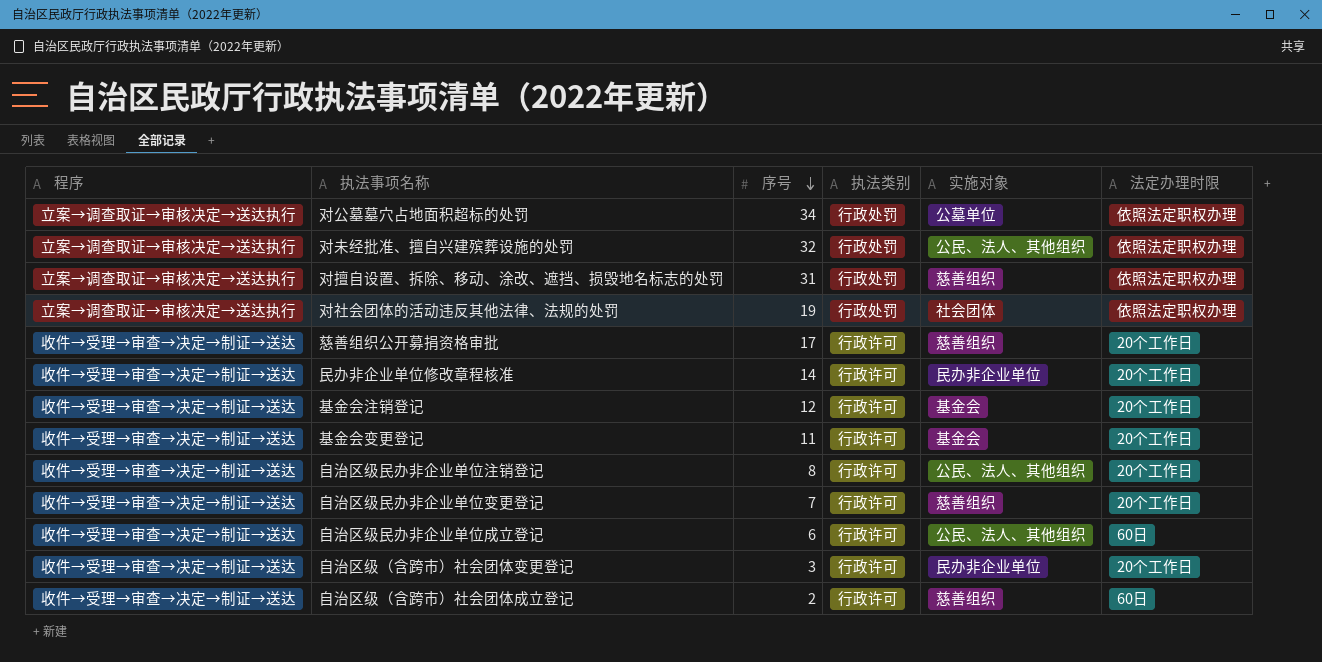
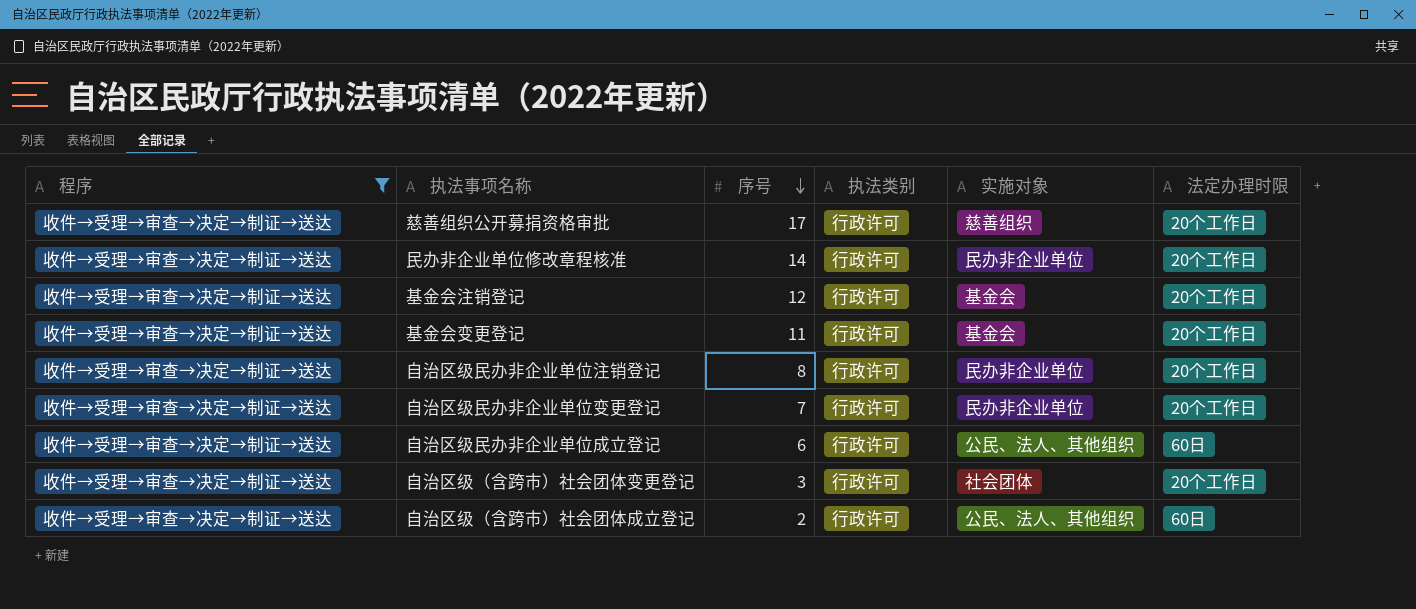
filter: none -> 程序 = 收件→受理→审查→决定→制证→送达
自治区级民办非企业单位注销登记 | 实施对象: 公民、法人、其他组织 -> 民办非企业单位
自治区级民办非企业单位变更登记 | 实施对象: 慈善组织 -> 民办非企业单位
自治区级（含跨市）社会团体变更登记 | 实施对象: 民办非企业单位 -> 社会团体
自治区级（含跨市）社会团体成立登记 | 实施对象: 慈善组织 -> 公民、法人、其他组织

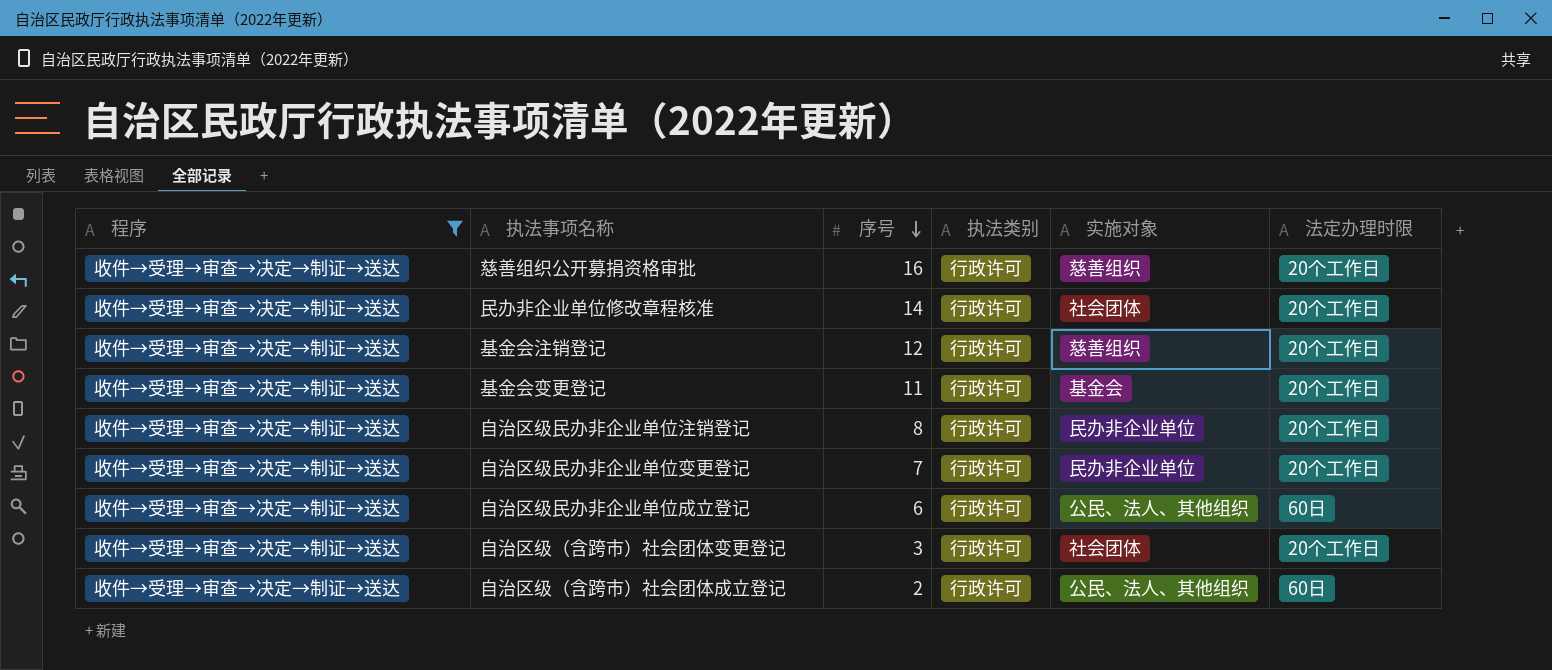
慈善组织公开募捐资格审批 | 序号: 17 -> 16
民办非企业单位修改章程核准 | 实施对象: 民办非企业单位 -> 社会团体
基金会注销登记 | 实施对象: 基金会 -> 慈善组织

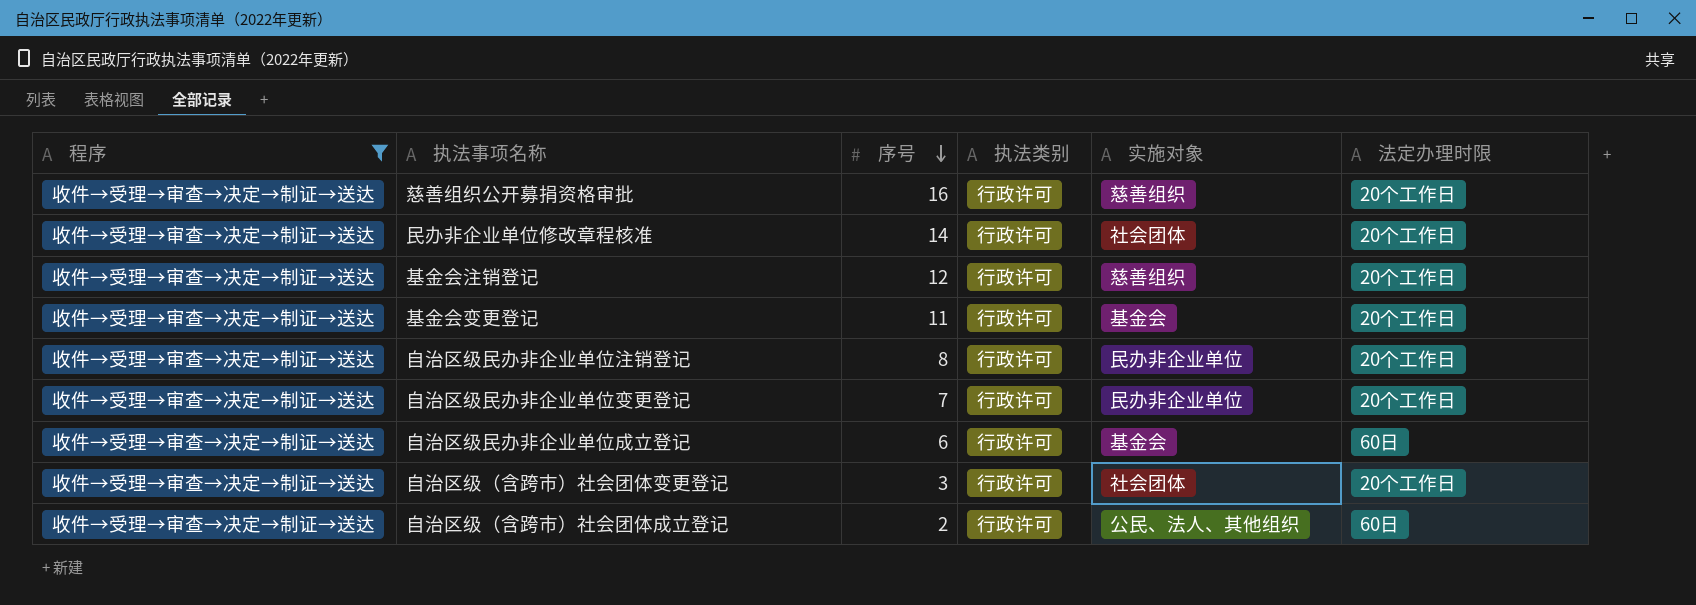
自治区级民办非企业单位成立登记 | 实施对象: 公民、法人、其他组织 -> 基金会

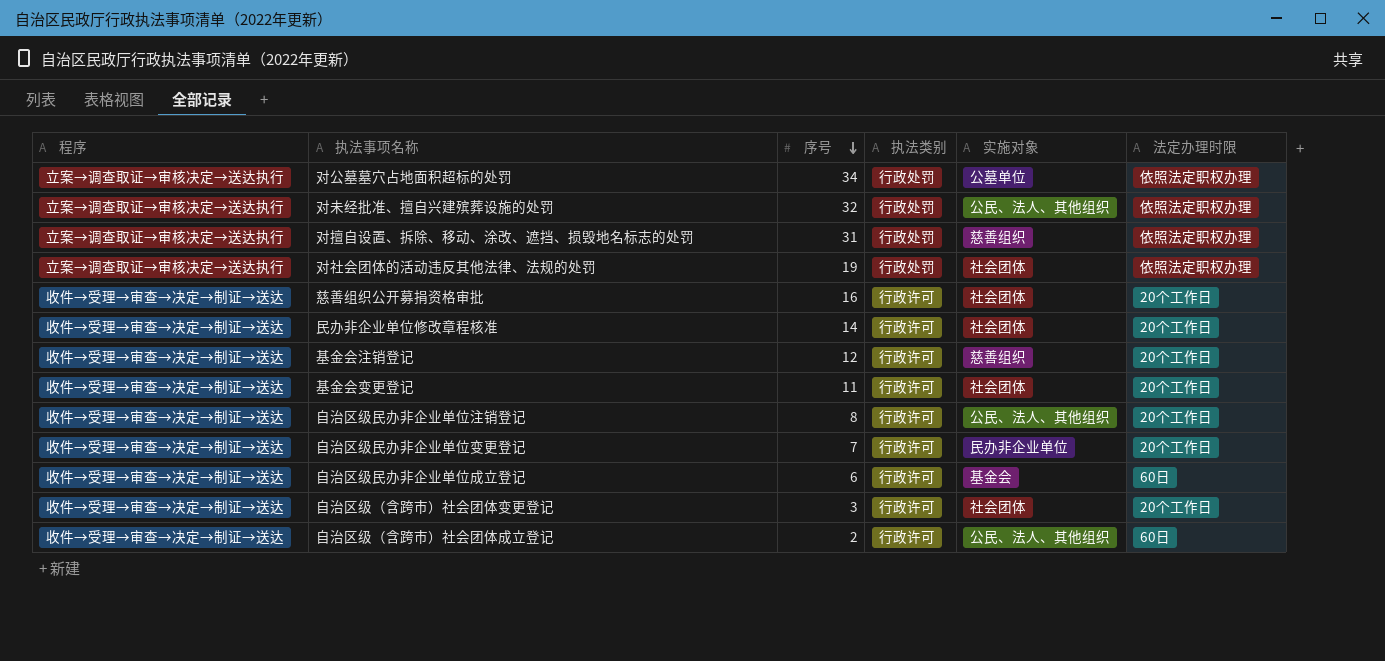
filter: 程序 = 收件→受理→审查→决定→制证→送达 -> none
慈善组织公开募捐资格审批 | 实施对象: 慈善组织 -> 社会团体
基金会变更登记 | 实施对象: 基金会 -> 社会团体
自治区级民办非企业单位注销登记 | 实施对象: 民办非企业单位 -> 公民、法人、其他组织

